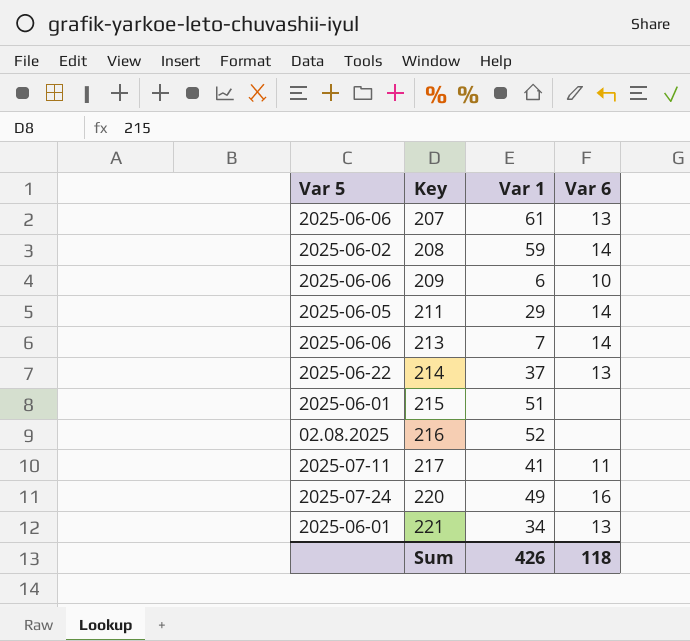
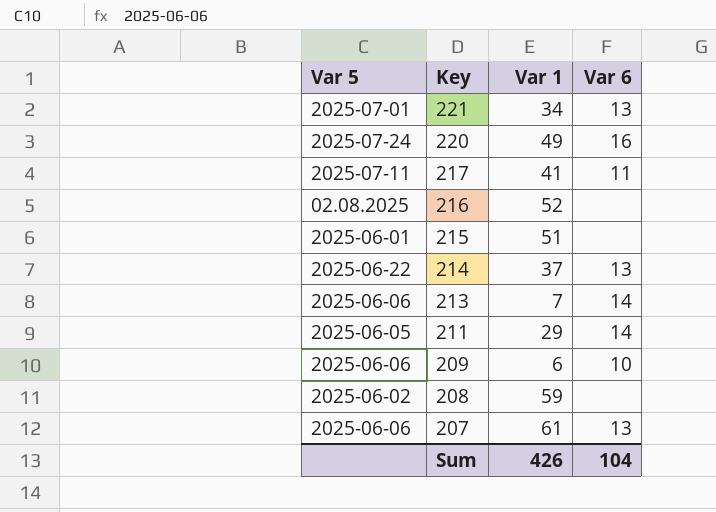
row order: Key ascending -> Key descending
221 | Var 5: 2025-06-01 -> 2025-07-01
208 | Var 6: 14 -> none
Sum | Var 6: 118 -> 104

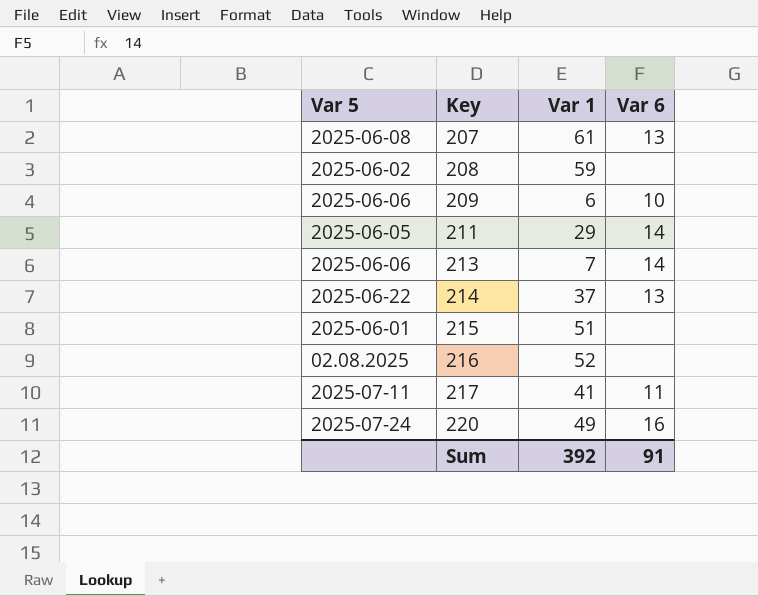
row order: Key descending -> Key ascending
row 221: 2025-07-01 | 34 | 13 -> none
207 | Var 5: 2025-06-06 -> 2025-06-08
Sum | Var 1: 426 -> 392
Sum | Var 6: 104 -> 91

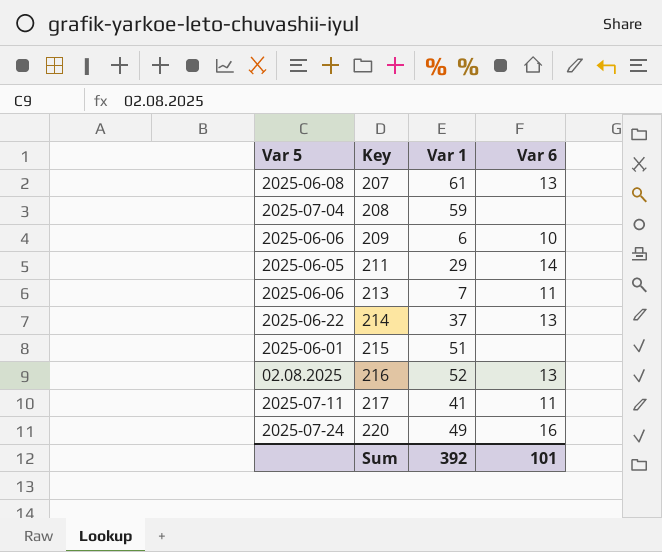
208 | Var 5: 2025-06-02 -> 2025-07-04
213 | Var 6: 14 -> 11
216 | Var 6: none -> 13
Sum | Var 6: 91 -> 101

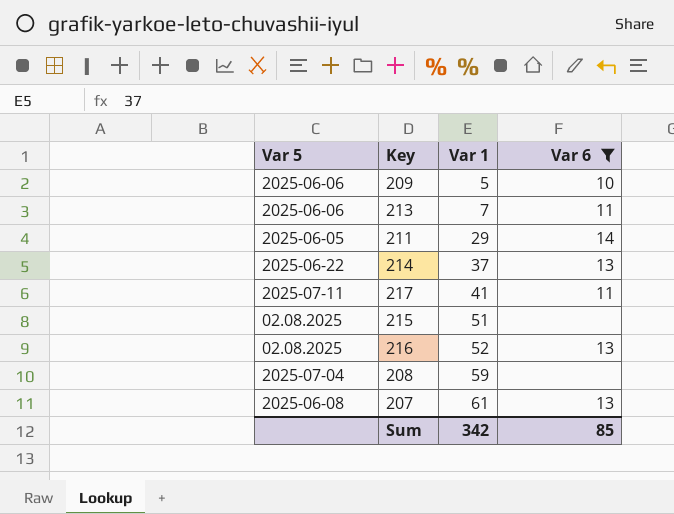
filter: none -> Var 6 != 16
row order: Key ascending -> Var 1 ascending
209 | Var 1: 6 -> 5
215 | Var 5: 2025-06-01 -> 02.08.2025
Sum | Var 1: 392 -> 342
Sum | Var 6: 101 -> 85

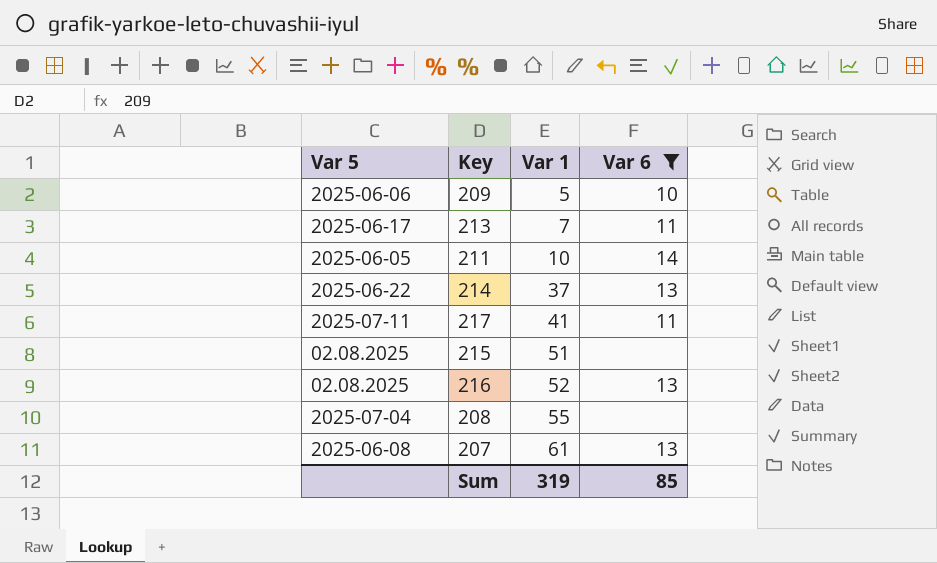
213 | Var 5: 2025-06-06 -> 2025-06-17
211 | Var 1: 29 -> 10
208 | Var 1: 59 -> 55
Sum | Var 1: 342 -> 319

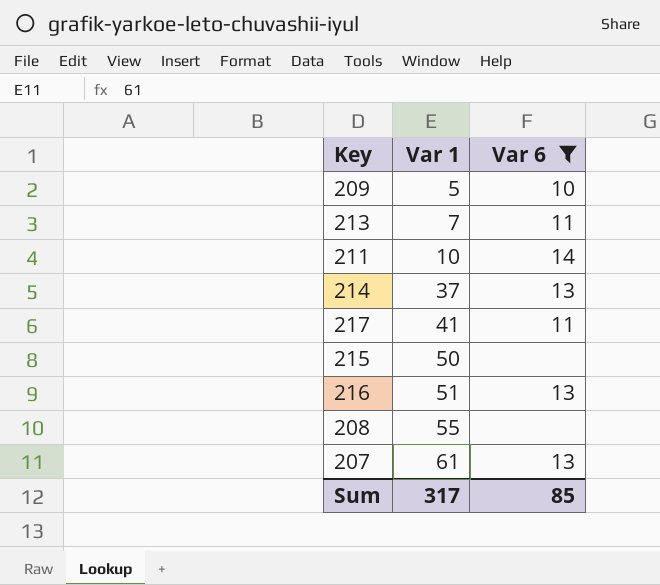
column Var 5 | position: 1 -> none
215 | Var 1: 51 -> 50
216 | Var 1: 52 -> 51
Sum | Var 1: 319 -> 317

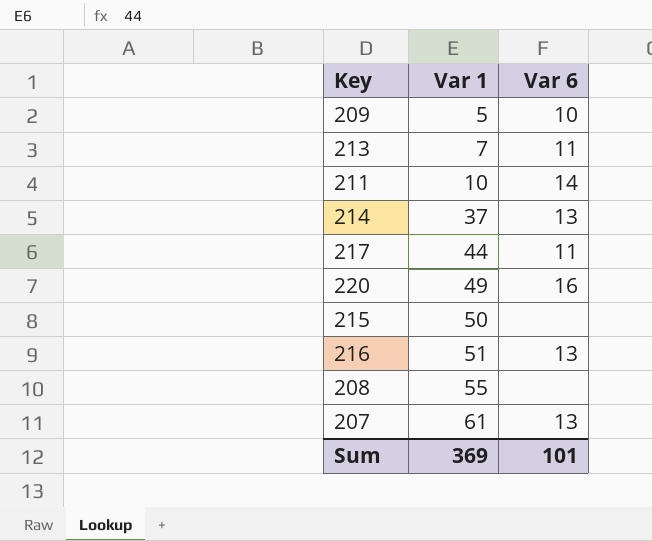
filter: Var 6 != 16 -> none
217 | Var 1: 41 -> 44
Sum | Var 1: 317 -> 369
Sum | Var 6: 85 -> 101

